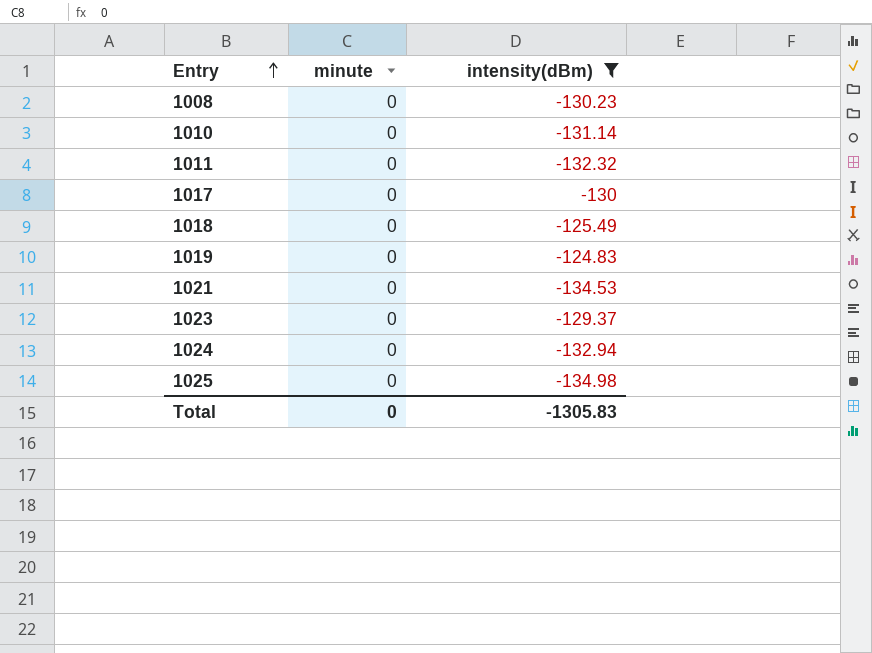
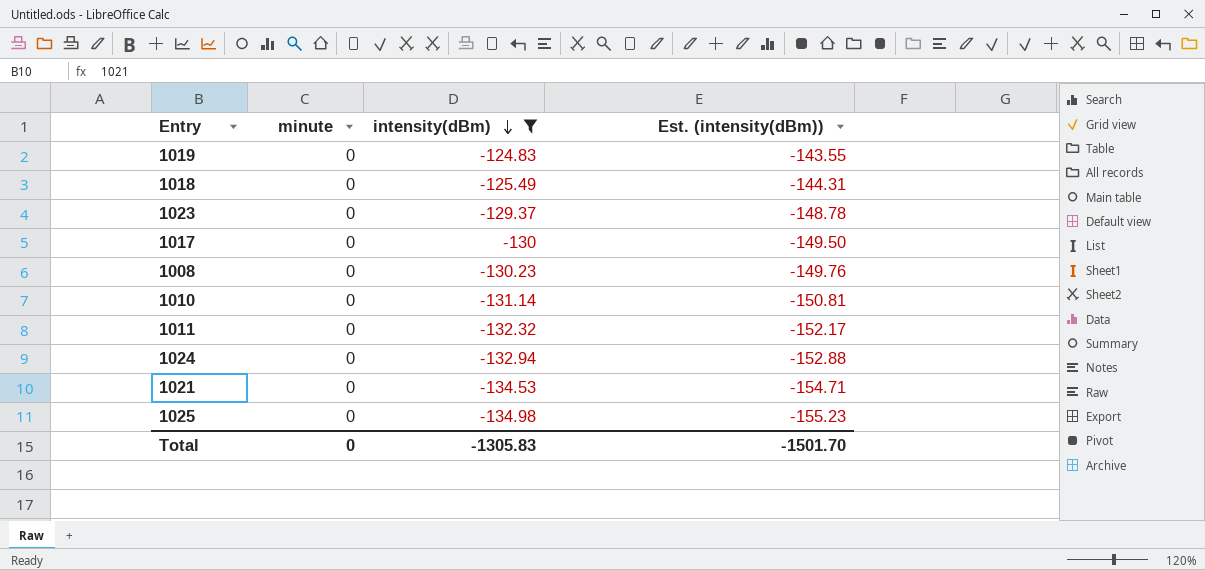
row order: Entry ascending -> intensity(dBm) descending
column Est. (intensity(dBm)) | formula: none -> [intensity(dBm)] * 1.15

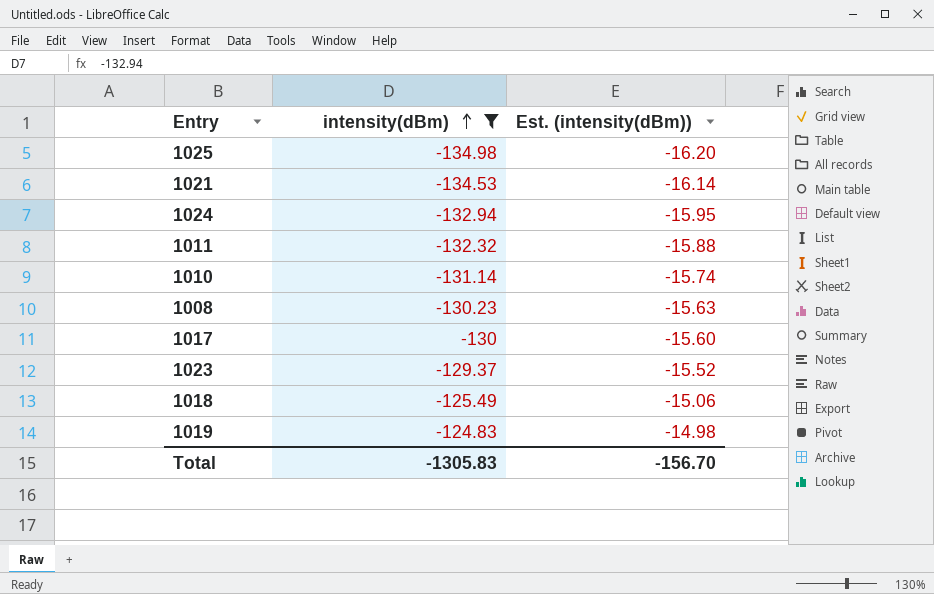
row order: intensity(dBm) descending -> intensity(dBm) ascending
column minute | position: 2 -> none
column Est. (intensity(dBm)) | formula: [intensity(dBm)] * 1.15 -> [intensity(dBm)] * 0.12
Total | Est. (intensity(dBm)): -1501.70 -> -156.70

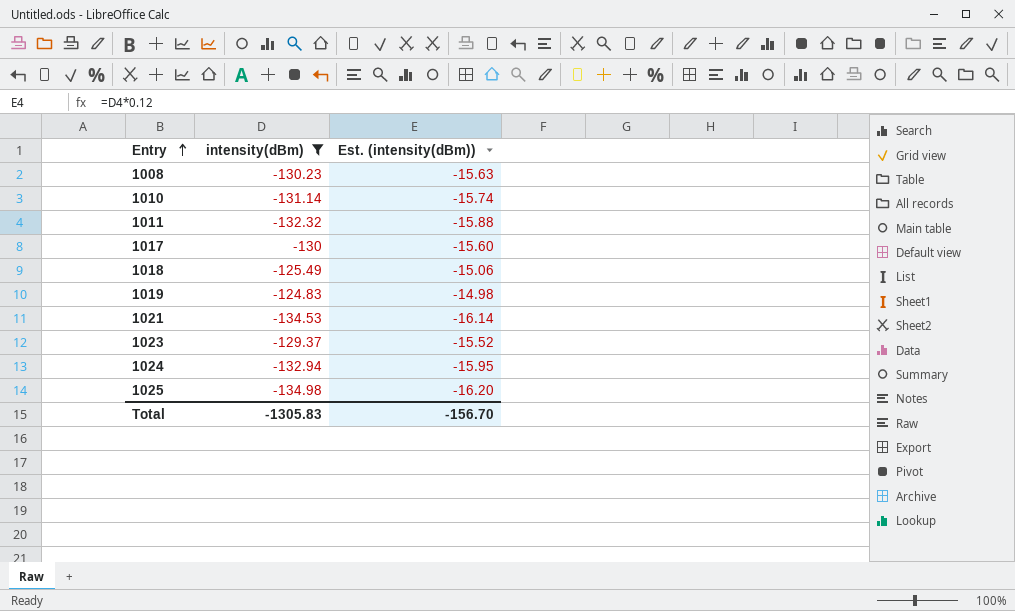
row order: intensity(dBm) ascending -> Entry ascending

